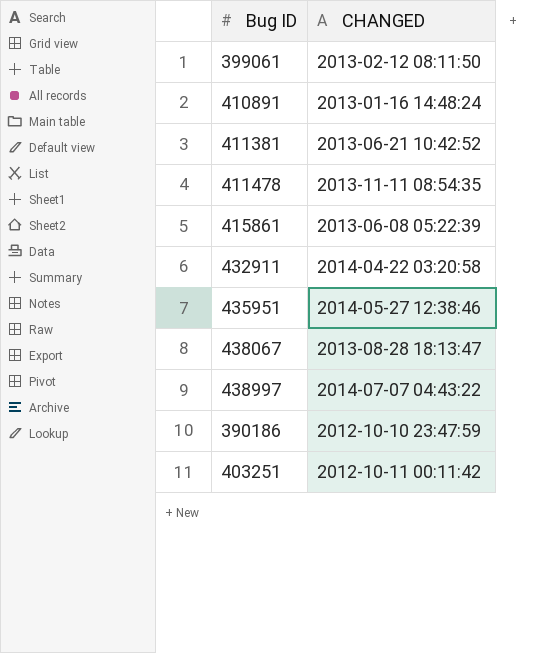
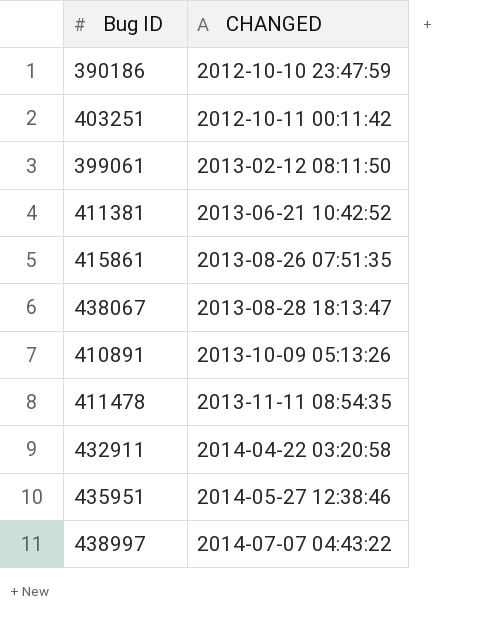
row order: none -> CHANGED ascending
415861 | CHANGED: 2013-06-08 05:22:39 -> 2013-08-26 07:51:35
410891 | CHANGED: 2013-01-16 14:48:24 -> 2013-10-09 05:13:26

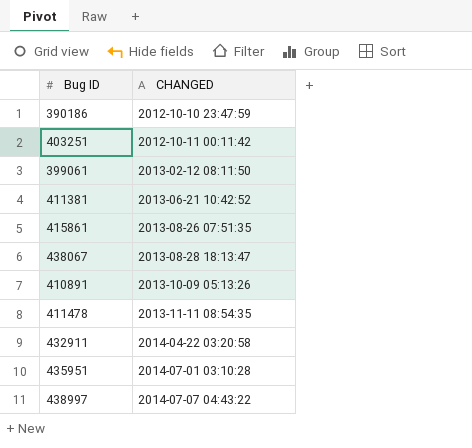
435951 | CHANGED: 2014-05-27 12:38:46 -> 2014-07-01 03:10:28

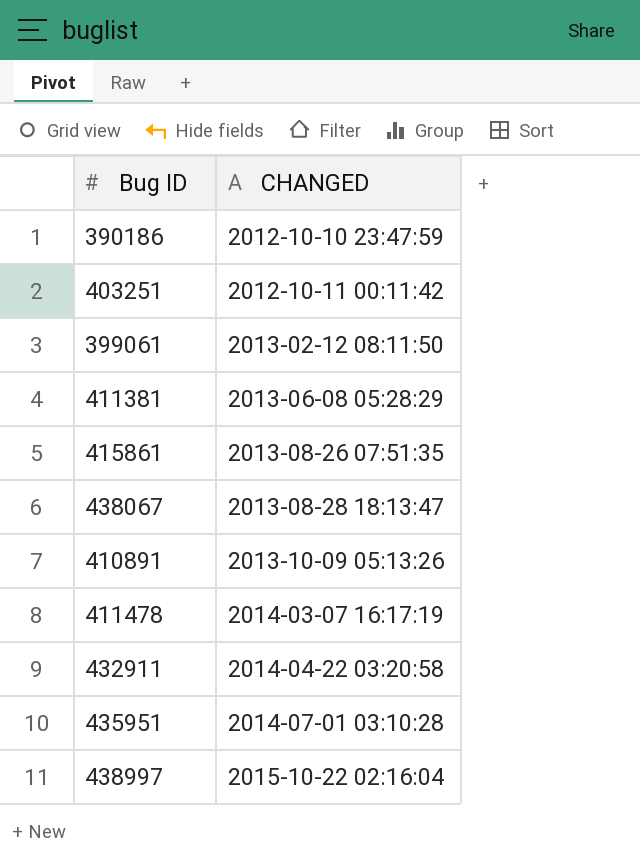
411381 | CHANGED: 2013-06-21 10:42:52 -> 2013-06-08 05:28:29
411478 | CHANGED: 2013-11-11 08:54:35 -> 2014-03-07 16:17:19
438997 | CHANGED: 2014-07-07 04:43:22 -> 2015-10-22 02:16:04

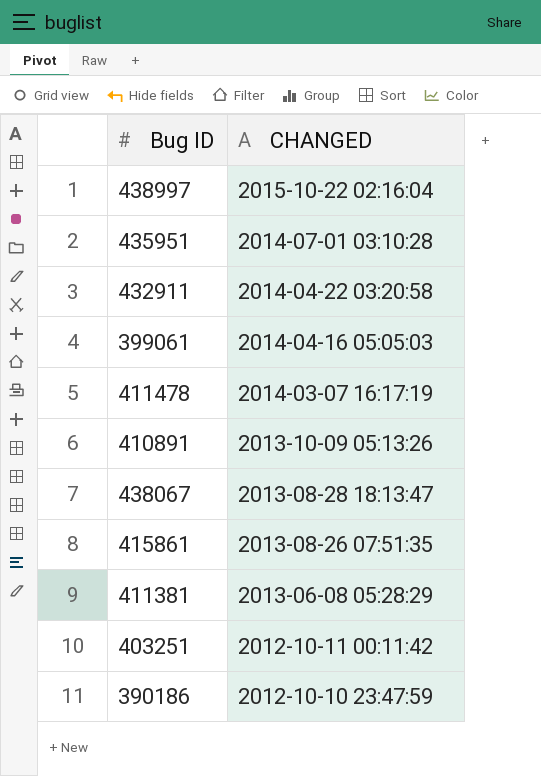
row order: CHANGED ascending -> CHANGED descending
399061 | CHANGED: 2013-02-12 08:11:50 -> 2014-04-16 05:05:03

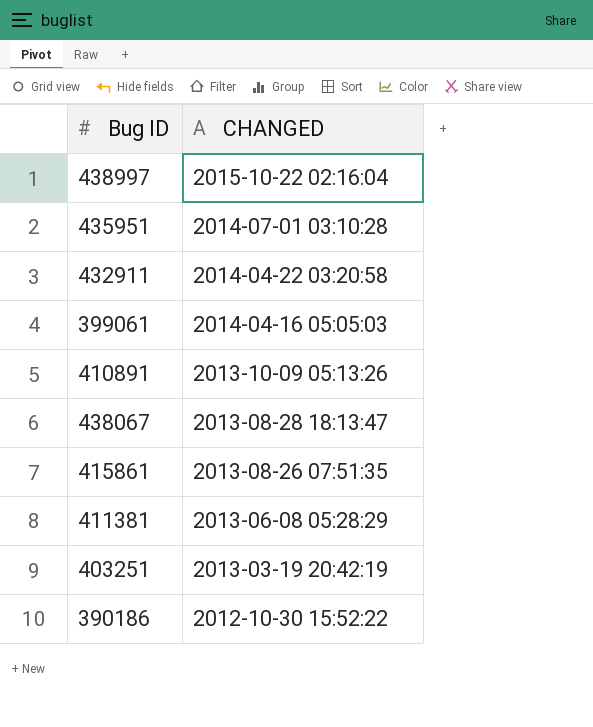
row 411478: 2014-03-07 16:17:19 -> none
403251 | CHANGED: 2012-10-11 00:11:42 -> 2013-03-19 20:42:19
390186 | CHANGED: 2012-10-10 23:47:59 -> 2012-10-30 15:52:22

